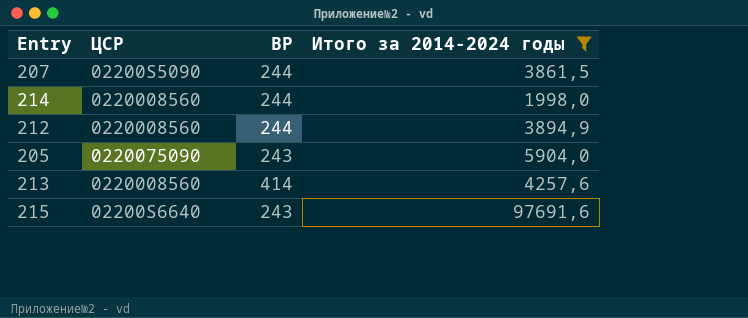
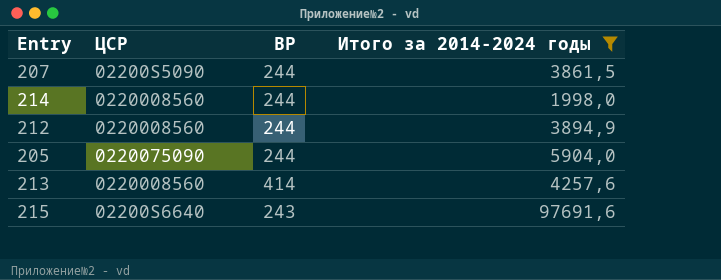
205 | ВР: 243 -> 244

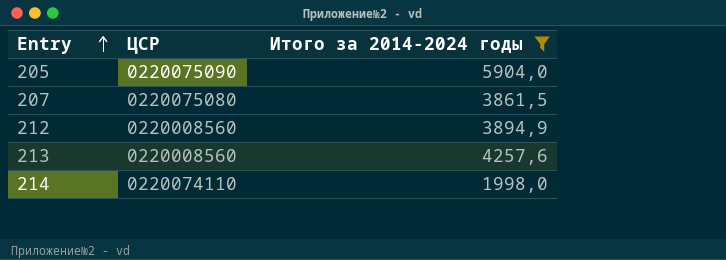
row order: none -> Entry ascending
column ВР | position: 3 -> none
row 215: 02200S6640 | 243 | 97691,6 -> none
207 | ЦСР: 02200S5090 -> 0220075080
214 | ЦСР: 0220008560 -> 0220074110

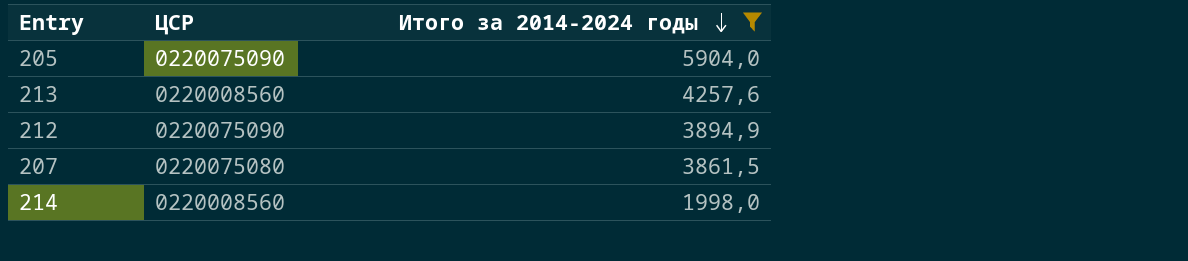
row order: Entry ascending -> Итого за 2014-2024 годы descending
212 | ЦСР: 0220008560 -> 0220075090
214 | ЦСР: 0220074110 -> 0220008560

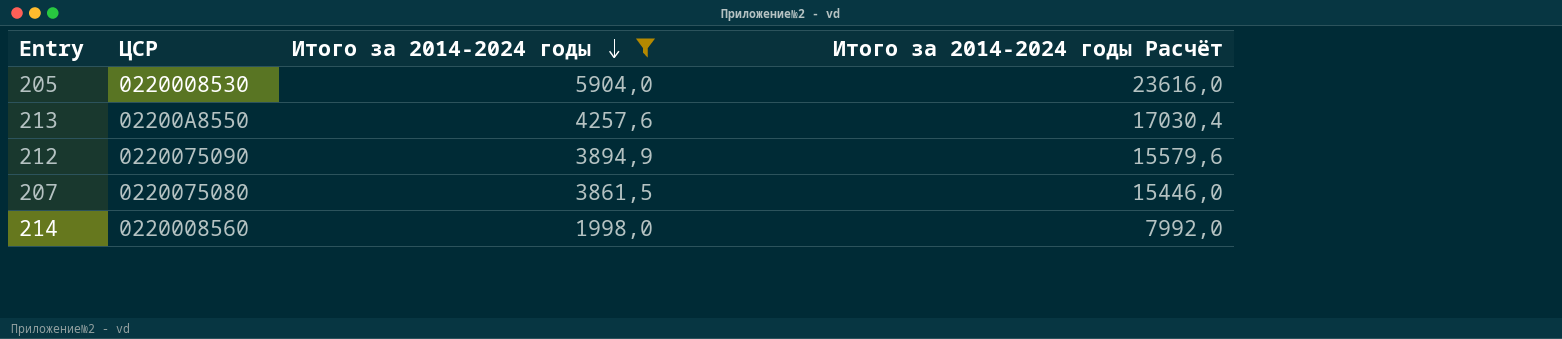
column Итого за 2014-2024 годы Расчёт | formula: none -> [Итого за 2014-2024 годы] * 4
205 | ЦСР: 0220075090 -> 0220008530
213 | ЦСР: 0220008560 -> 02200А8550

